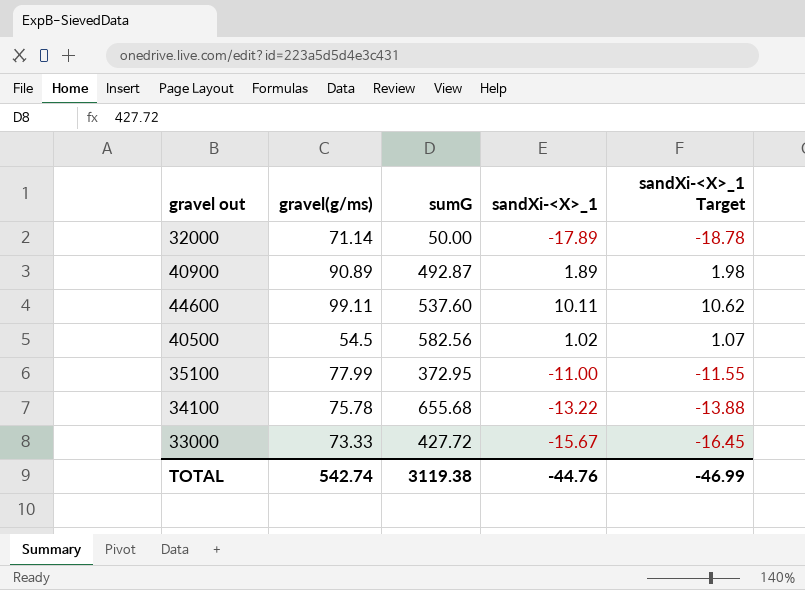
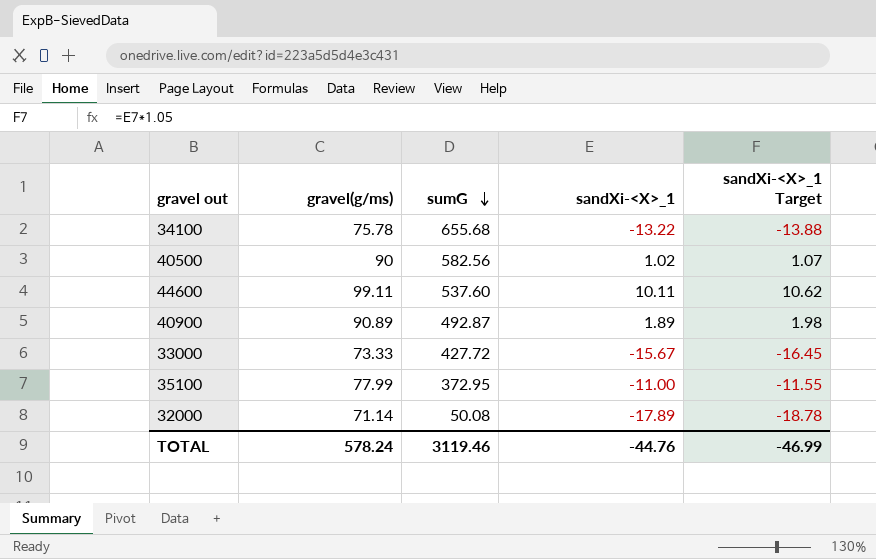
row order: none -> sumG descending
40500 | gravel(g/ms): 54.5 -> 90
32000 | sumG: 50.00 -> 50.08
TOTAL | gravel(g/ms): 542.74 -> 578.24
TOTAL | sumG: 3119.38 -> 3119.46

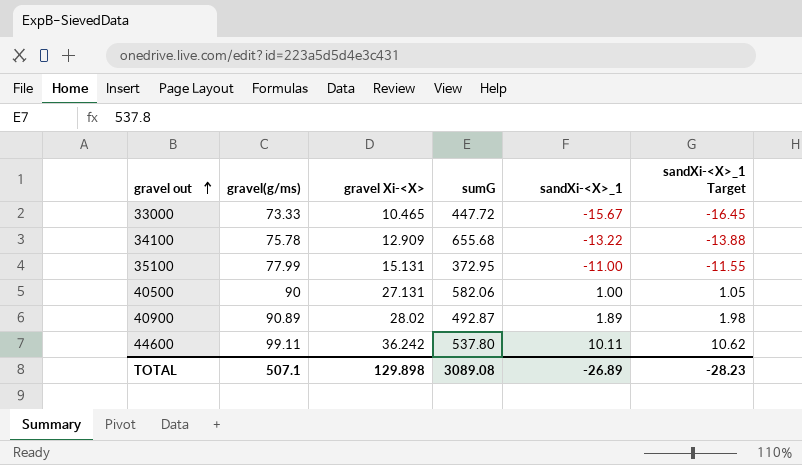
row order: sumG descending -> gravel out ascending
column gravel Xi-<X> | position: none -> 3
row 32000: 71.14 | 50.08 | -17.89 | -18.78 -> none
33000 | sumG: 427.72 -> 447.72
40500 | sumG: 582.56 -> 582.06
40500 | sandXi-<X>_1: 1.02 -> 1.00
40500 | sandXi-<X>_1 Target: 1.07 -> 1.05
44600 | sumG: 537.60 -> 537.80
TOTAL | gravel(g/ms): 578.24 -> 507.1
TOTAL | sumG: 3119.46 -> 3089.08
TOTAL | sandXi-<X>_1: -44.76 -> -26.89
TOTAL | sandXi-<X>_1 Target: -46.99 -> -28.23

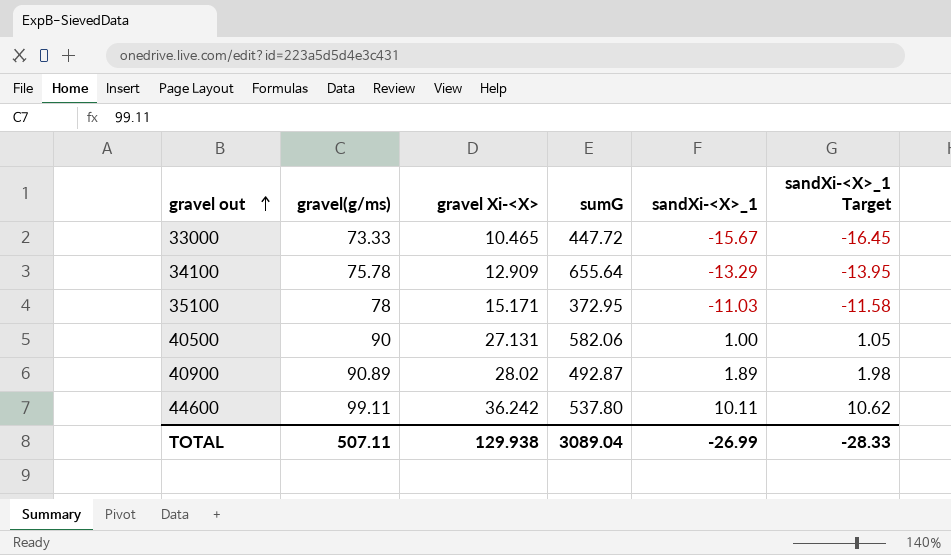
34100 | sumG: 655.68 -> 655.64
34100 | sandXi-<X>_1: -13.22 -> -13.29
34100 | sandXi-<X>_1 Target: -13.88 -> -13.95
35100 | gravel(g/ms): 77.99 -> 78
35100 | gravel Xi-<X>: 15.131 -> 15.171
35100 | sandXi-<X>_1: -11.00 -> -11.03
35100 | sandXi-<X>_1 Target: -11.55 -> -11.58
TOTAL | gravel(g/ms): 507.1 -> 507.11
TOTAL | gravel Xi-<X>: 129.898 -> 129.938
TOTAL | sumG: 3089.08 -> 3089.04
TOTAL | sandXi-<X>_1: -26.89 -> -26.99
TOTAL | sandXi-<X>_1 Target: -28.23 -> -28.33

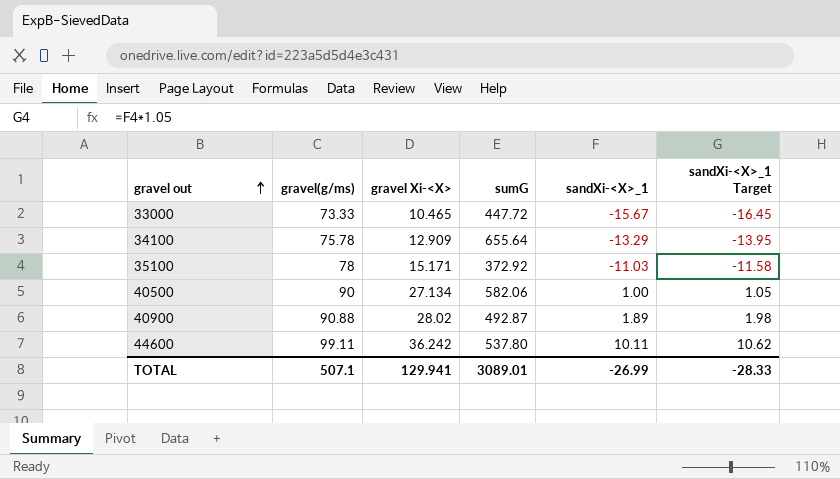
35100 | sumG: 372.95 -> 372.92
40500 | gravel Xi-<X>: 27.131 -> 27.134
40900 | gravel(g/ms): 90.89 -> 90.88
TOTAL | gravel(g/ms): 507.11 -> 507.1
TOTAL | gravel Xi-<X>: 129.938 -> 129.941
TOTAL | sumG: 3089.04 -> 3089.01

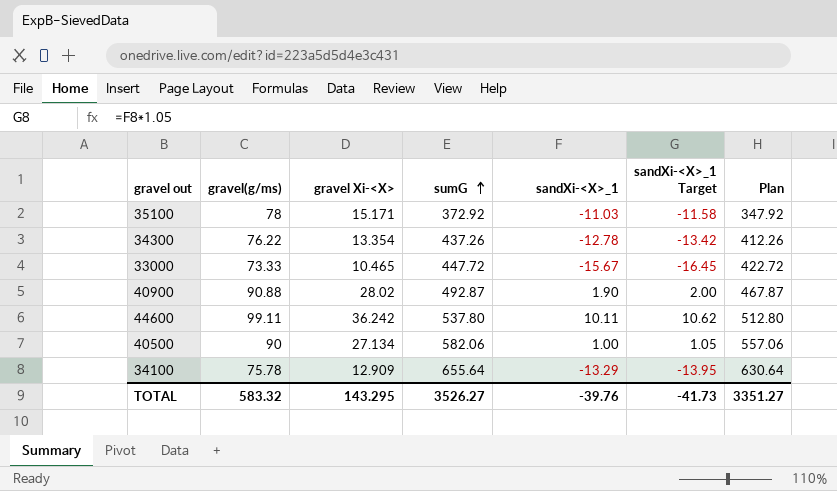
row order: gravel out ascending -> sumG ascending
column Plan | formula: none -> [sumG] - 25
row 34300: none -> 76.22 | 13.354 | 437.26 | -12.78 | -13.42 | 412.26
40900 | sandXi-<X>_1: 1.89 -> 1.90
40900 | sandXi-<X>_1 Target: 1.98 -> 2.00
TOTAL | gravel(g/ms): 507.1 -> 583.32
TOTAL | gravel Xi-<X>: 129.941 -> 143.295
TOTAL | sumG: 3089.01 -> 3526.27
TOTAL | sandXi-<X>_1: -26.99 -> -39.76
TOTAL | sandXi-<X>_1 Target: -28.33 -> -41.73

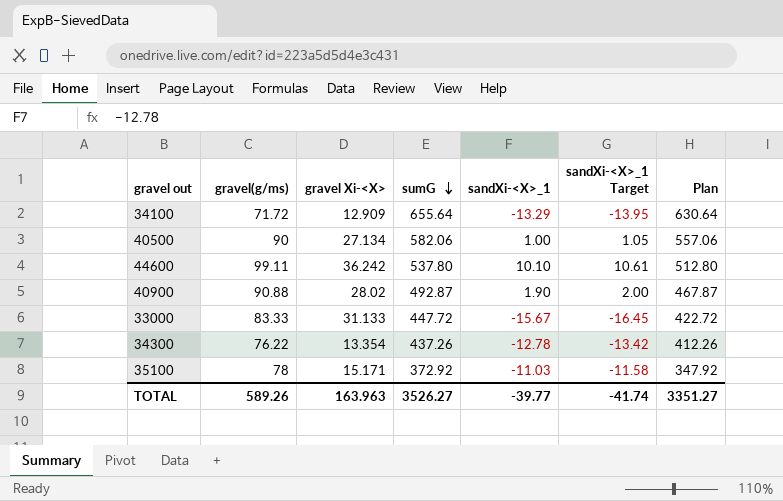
row order: sumG ascending -> sumG descending
34100 | gravel(g/ms): 75.78 -> 71.72
44600 | sandXi-<X>_1: 10.11 -> 10.10
44600 | sandXi-<X>_1 Target: 10.62 -> 10.61
33000 | gravel(g/ms): 73.33 -> 83.33
33000 | gravel Xi-<X>: 10.465 -> 31.133
TOTAL | gravel(g/ms): 583.32 -> 589.26
TOTAL | gravel Xi-<X>: 143.295 -> 163.963
TOTAL | sandXi-<X>_1: -39.76 -> -39.77
TOTAL | sandXi-<X>_1 Target: -41.73 -> -41.74

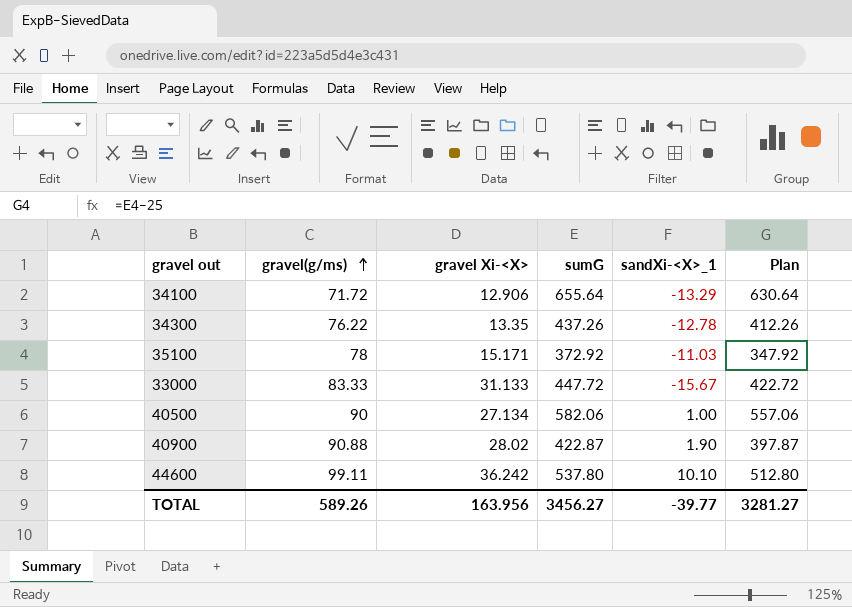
row order: sumG descending -> gravel(g/ms) ascending
column sandXi-<X>_1 Target | formula: [sandXi-<X>_1] * 1.05 -> none
34100 | gravel Xi-<X>: 12.909 -> 12.906
34300 | gravel Xi-<X>: 13.354 -> 13.35
40900 | sumG: 492.87 -> 422.87
40900 | Plan: 467.87 -> 397.87
TOTAL | gravel Xi-<X>: 163.963 -> 163.956
TOTAL | sumG: 3526.27 -> 3456.27
TOTAL | Plan: 3351.27 -> 3281.27

